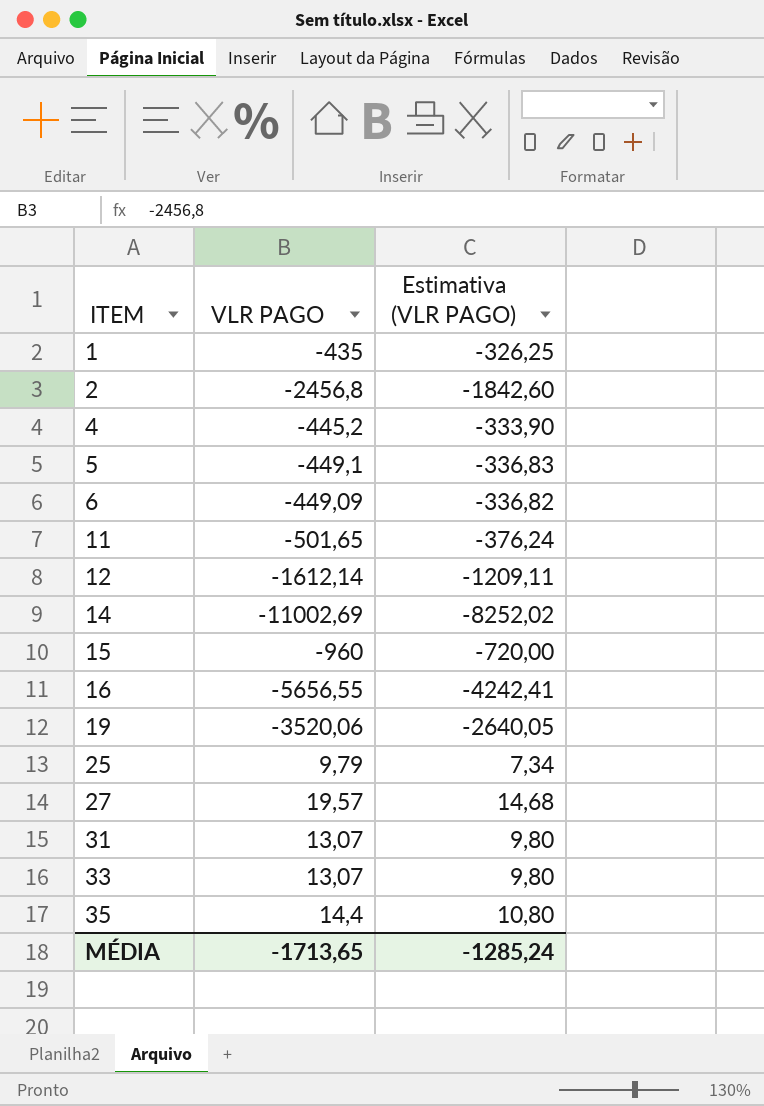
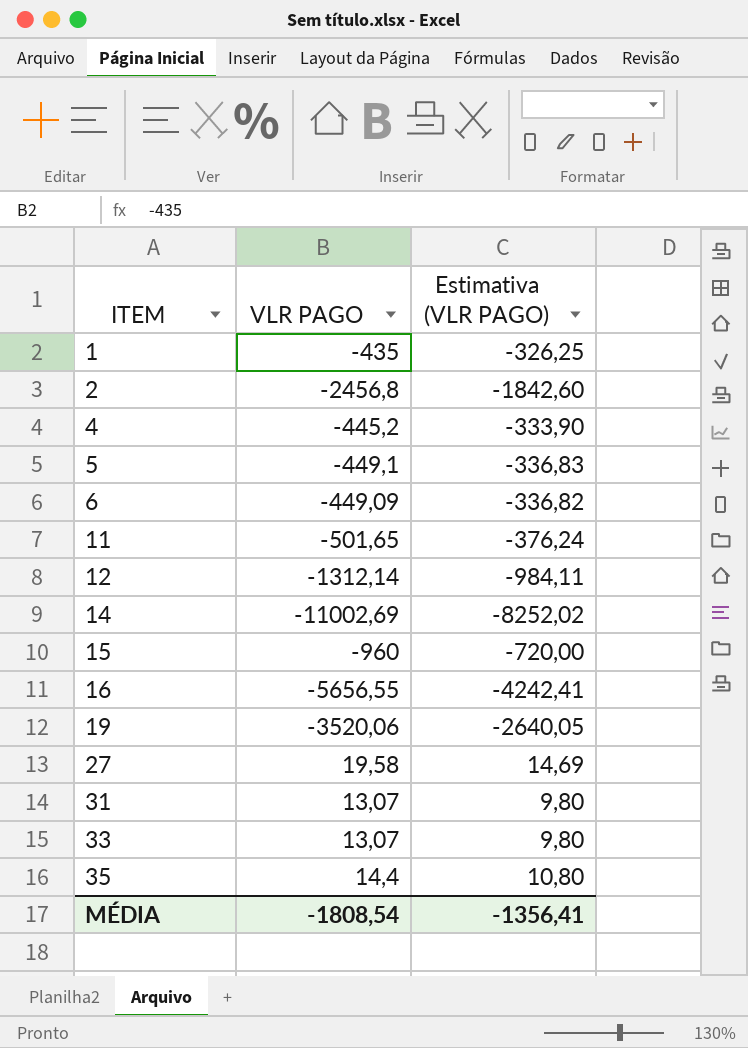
row 25: 9,79 | 7,34 -> none
12 | VLR PAGO: -1612,14 -> -1312,14
12 | Estimativa (VLR PAGO): -1209,11 -> -984,11
27 | VLR PAGO: 19,57 -> 19,58
27 | Estimativa (VLR PAGO): 14,68 -> 14,69
MÉDIA | VLR PAGO: -1713,65 -> -1808,54
MÉDIA | Estimativa (VLR PAGO): -1285,24 -> -1356,41

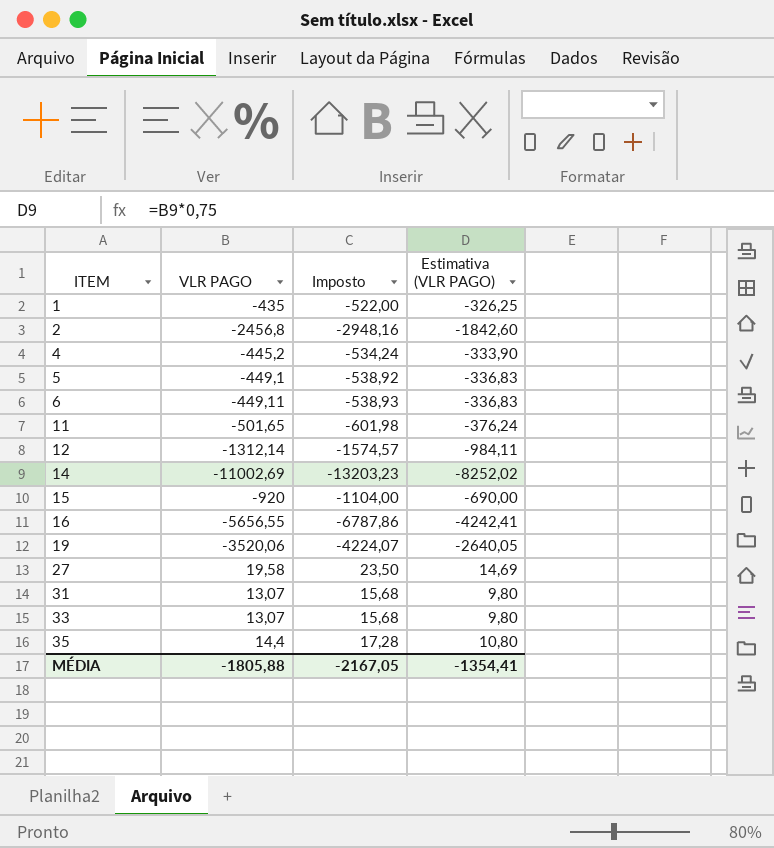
column Imposto | formula: none -> [VLR PAGO] * 1,2
6 | VLR PAGO: -449,09 -> -449,11
6 | Estimativa (VLR PAGO): -336,82 -> -336,83
15 | VLR PAGO: -960 -> -920
15 | Estimativa (VLR PAGO): -720,00 -> -690,00
MÉDIA | VLR PAGO: -1808,54 -> -1805,88
MÉDIA | Estimativa (VLR PAGO): -1356,41 -> -1354,41

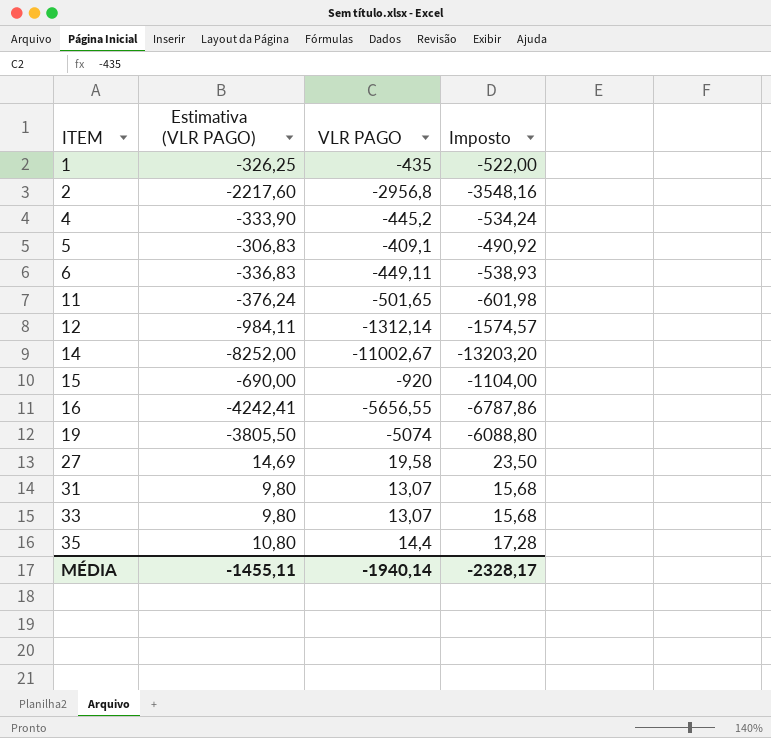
column Estimativa (VLR PAGO) | position: 4 -> 2
2 | Estimativa (VLR PAGO): -1842,60 -> -2217,60
2 | VLR PAGO: -2456,8 -> -2956,8
2 | Imposto: -2948,16 -> -3548,16
5 | Estimativa (VLR PAGO): -336,83 -> -306,83
5 | VLR PAGO: -449,1 -> -409,1
5 | Imposto: -538,92 -> -490,92
14 | Estimativa (VLR PAGO): -8252,02 -> -8252,00
14 | VLR PAGO: -11002,69 -> -11002,67
14 | Imposto: -13203,23 -> -13203,20
19 | Estimativa (VLR PAGO): -2640,05 -> -3805,50
19 | VLR PAGO: -3520,06 -> -5074
19 | Imposto: -4224,07 -> -6088,80
MÉDIA | Estimativa (VLR PAGO): -1354,41 -> -1455,11
MÉDIA | VLR PAGO: -1805,88 -> -1940,14
MÉDIA | Imposto: -2167,05 -> -2328,17

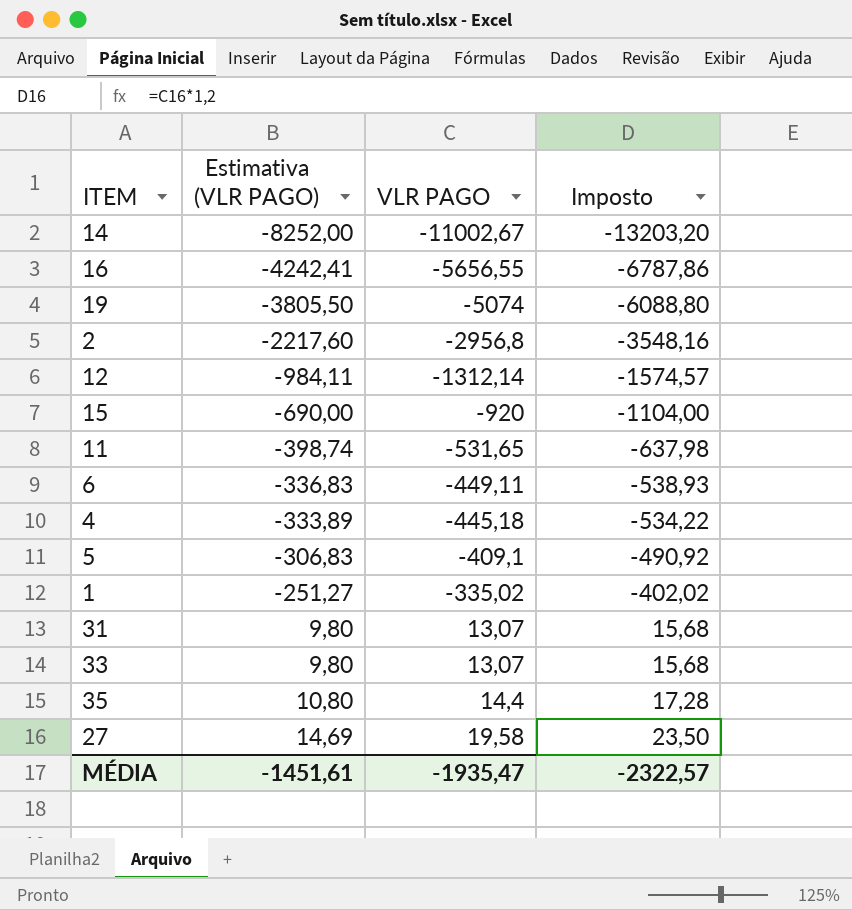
row order: ITEM ascending -> Estimativa (VLR PAGO) ascending
11 | Estimativa (VLR PAGO): -376,24 -> -398,74
11 | VLR PAGO: -501,65 -> -531,65
11 | Imposto: -601,98 -> -637,98
4 | Estimativa (VLR PAGO): -333,90 -> -333,89
4 | VLR PAGO: -445,2 -> -445,18
4 | Imposto: -534,24 -> -534,22
1 | Estimativa (VLR PAGO): -326,25 -> -251,27
1 | VLR PAGO: -435 -> -335,02
1 | Imposto: -522,00 -> -402,02
MÉDIA | Estimativa (VLR PAGO): -1455,11 -> -1451,61
MÉDIA | VLR PAGO: -1940,14 -> -1935,47
MÉDIA | Imposto: -2328,17 -> -2322,57

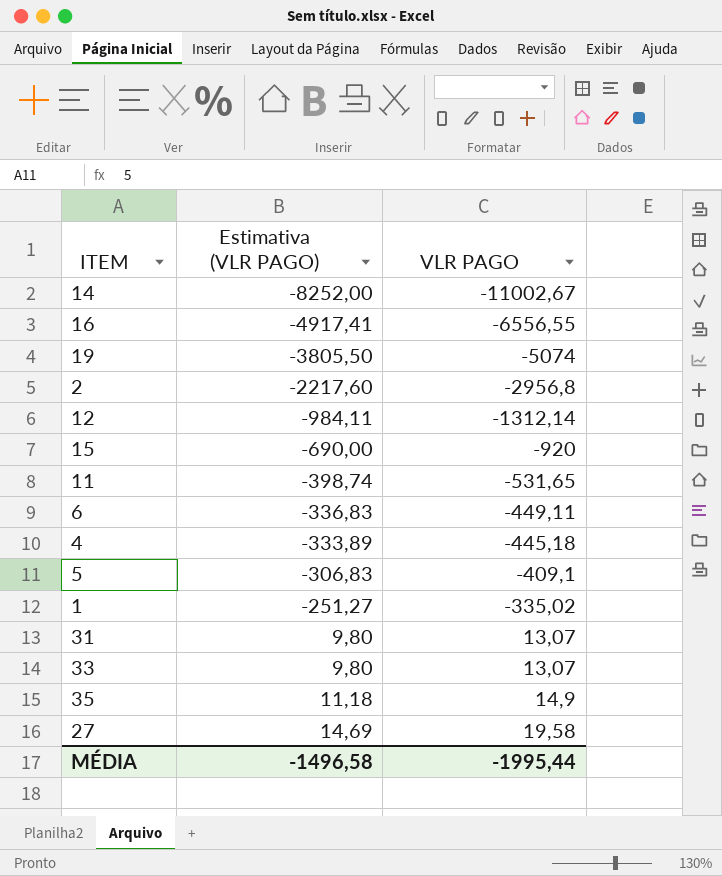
column Imposto | formula: [VLR PAGO] * 1,2 -> none
16 | Estimativa (VLR PAGO): -4242,41 -> -4917,41
16 | VLR PAGO: -5656,55 -> -6556,55
35 | Estimativa (VLR PAGO): 10,80 -> 11,18
35 | VLR PAGO: 14,4 -> 14,9
MÉDIA | Estimativa (VLR PAGO): -1451,61 -> -1496,58
MÉDIA | VLR PAGO: -1935,47 -> -1995,44

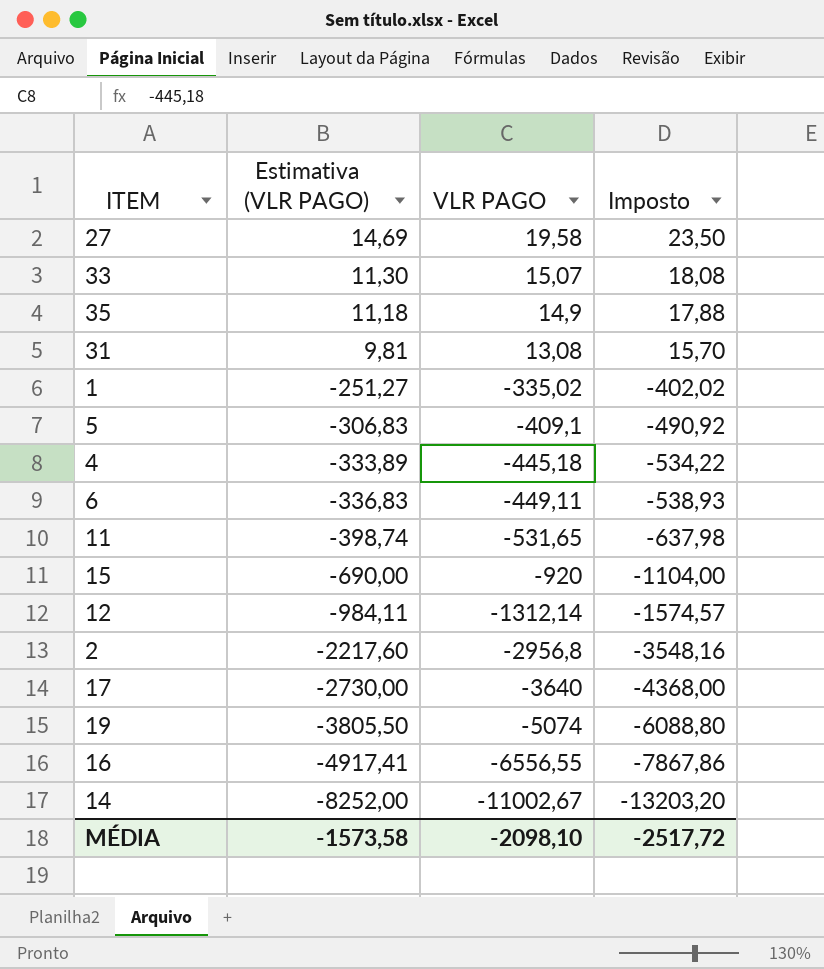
row order: Estimativa (VLR PAGO) ascending -> Estimativa (VLR PAGO) descending
column Imposto | formula: none -> [VLR PAGO] * 1,2
33 | Estimativa (VLR PAGO): 9,80 -> 11,30
33 | VLR PAGO: 13,07 -> 15,07
31 | Estimativa (VLR PAGO): 9,80 -> 9,81
31 | VLR PAGO: 13,07 -> 13,08
row 17: none -> -2730,00 | -3640 | -4368,00
MÉDIA | Estimativa (VLR PAGO): -1496,58 -> -1573,58
MÉDIA | VLR PAGO: -1995,44 -> -2098,10

